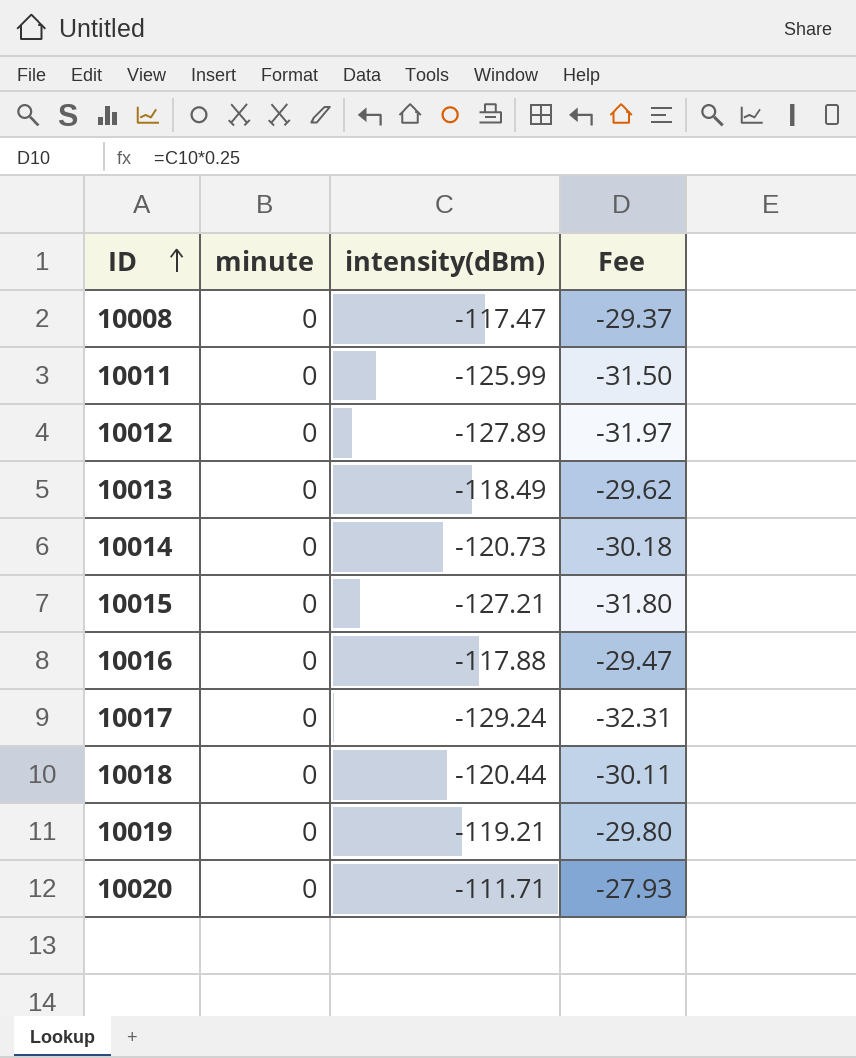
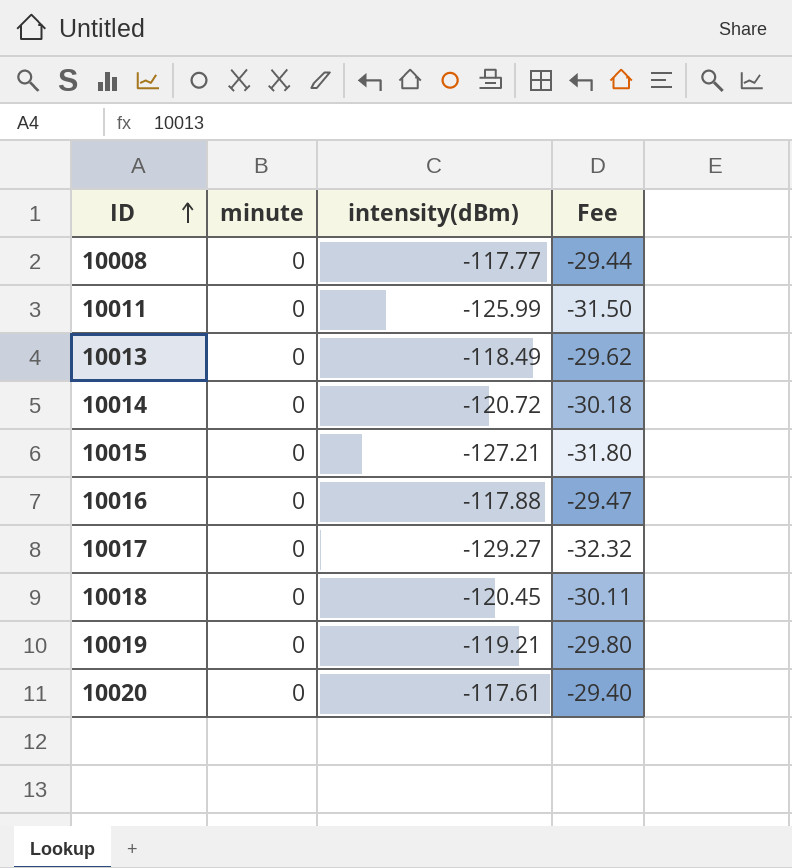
row 10012: 0 | -127.89 | -31.97 -> none
10008 | intensity(dBm): -117.47 -> -117.77
10008 | Fee: -29.37 -> -29.44
10014 | intensity(dBm): -120.73 -> -120.72
10017 | intensity(dBm): -129.24 -> -129.27
10017 | Fee: -32.31 -> -32.32
10018 | intensity(dBm): -120.44 -> -120.45
10020 | intensity(dBm): -111.71 -> -117.61
10020 | Fee: -27.93 -> -29.40

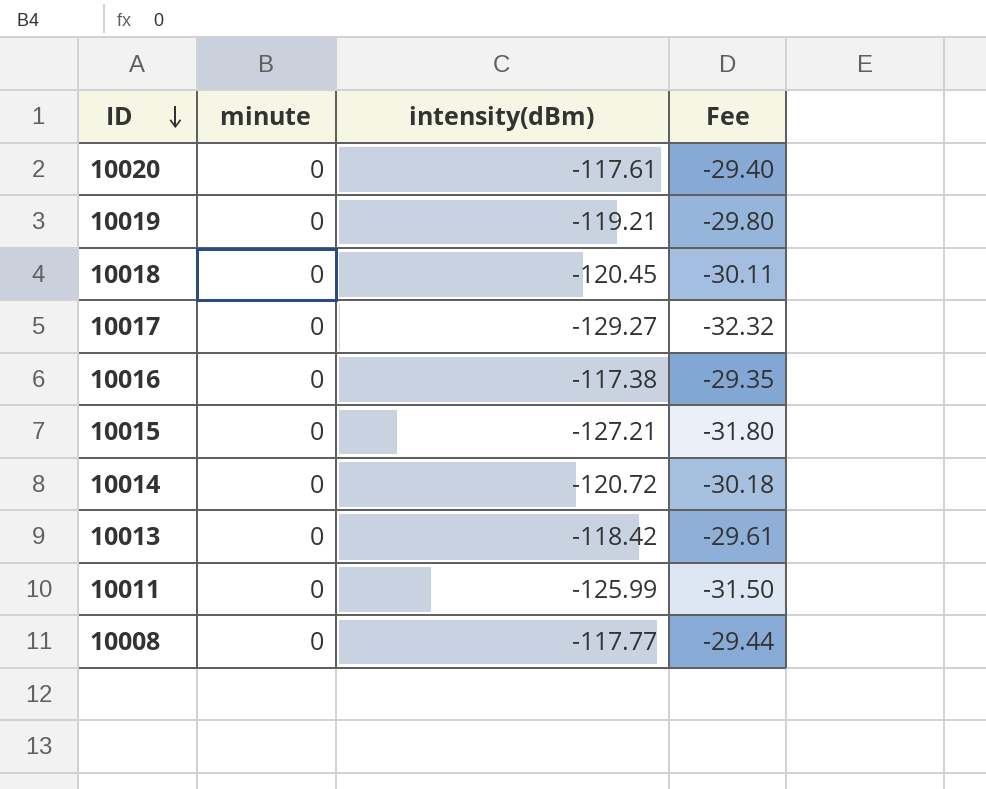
row order: ID ascending -> ID descending
10016 | intensity(dBm): -117.88 -> -117.38
10016 | Fee: -29.47 -> -29.35
10013 | intensity(dBm): -118.49 -> -118.42
10013 | Fee: -29.62 -> -29.61

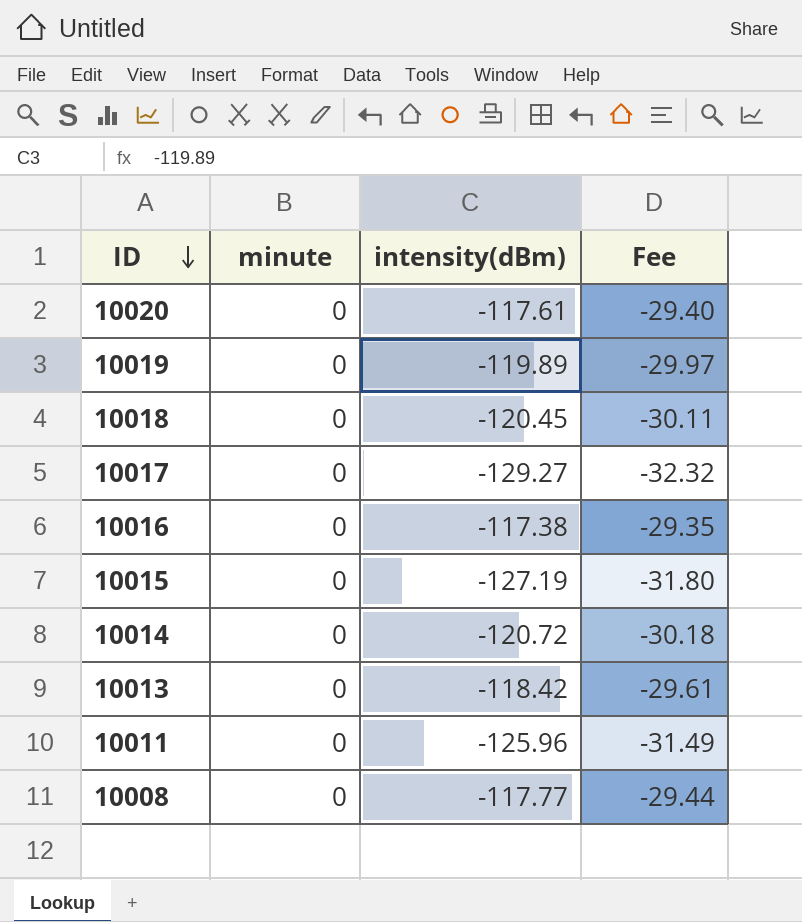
10019 | intensity(dBm): -119.21 -> -119.89
10019 | Fee: -29.80 -> -29.97
10015 | intensity(dBm): -127.21 -> -127.19
10011 | intensity(dBm): -125.99 -> -125.96
10011 | Fee: -31.50 -> -31.49

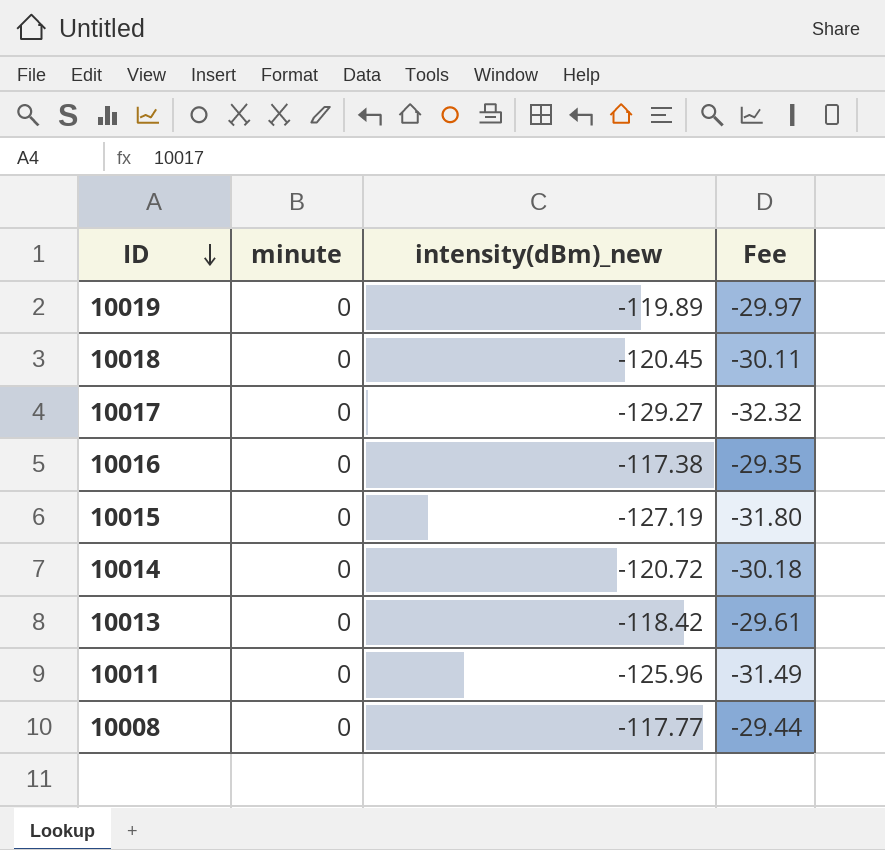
column name: intensity(dBm) -> intensity(dBm)_new
row 10020: 0 | -117.61 | -29.40 -> none

